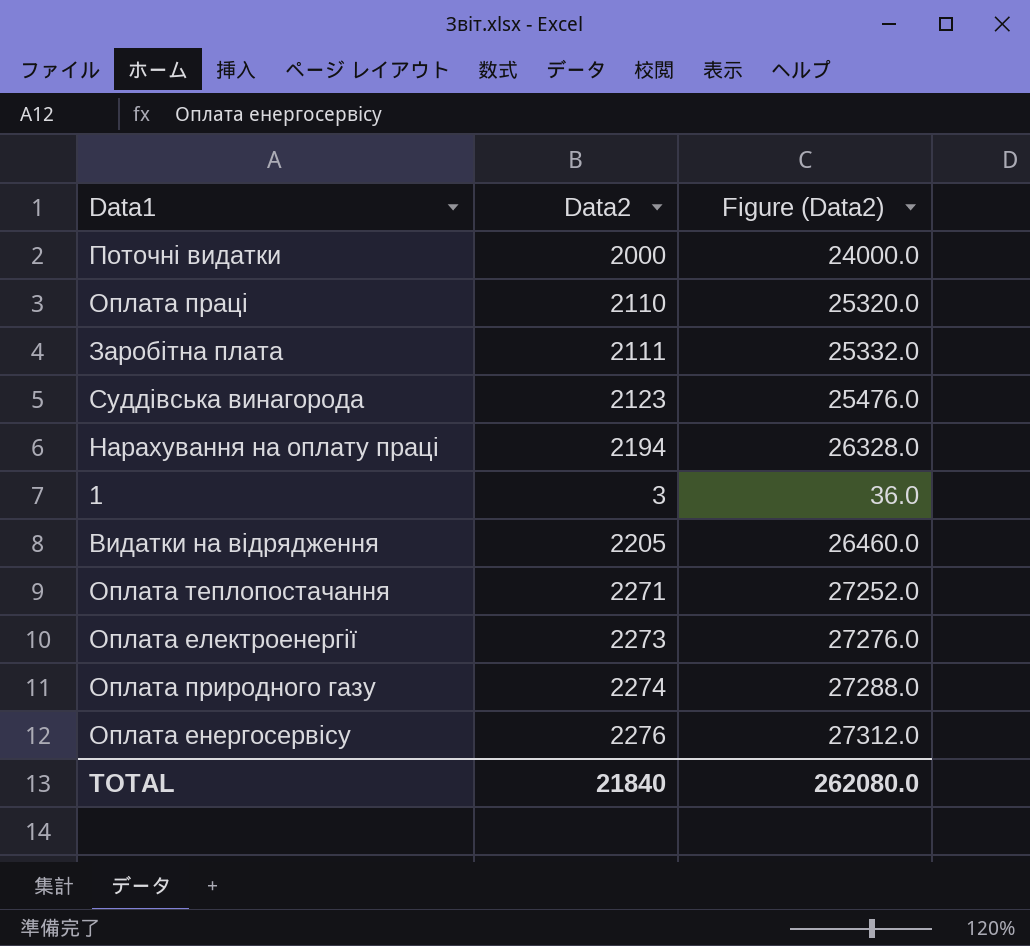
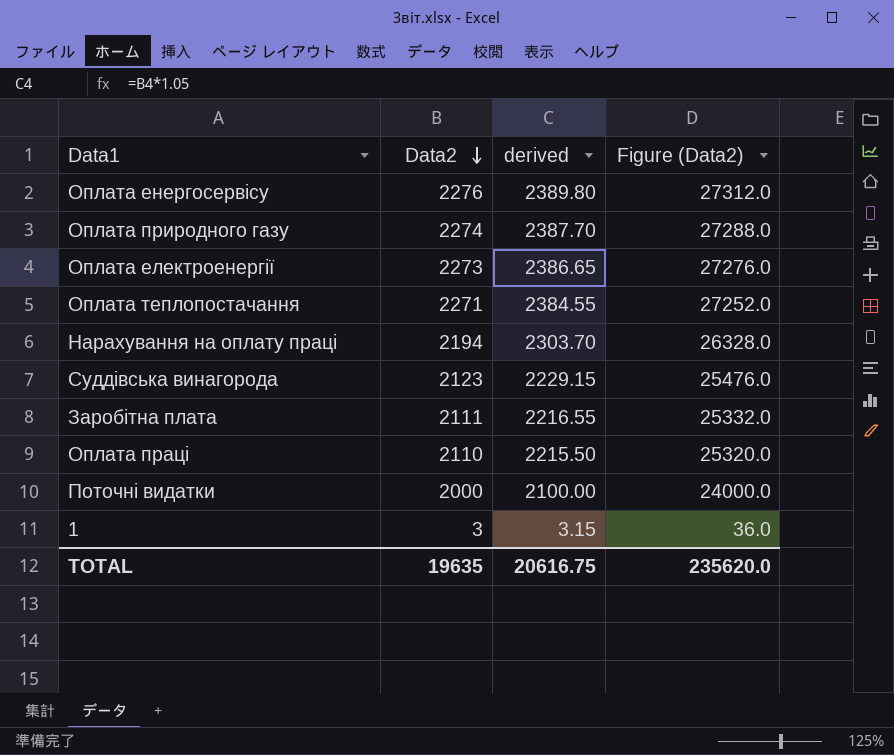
row order: none -> Data2 descending
column derived | formula: none -> [Data2] * 1.05
row Видатки на відрядження: 2205 | 26460.0 -> none
TOTAL | Data2: 21840 -> 19635
TOTAL | Figure (Data2): 262080.0 -> 235620.0

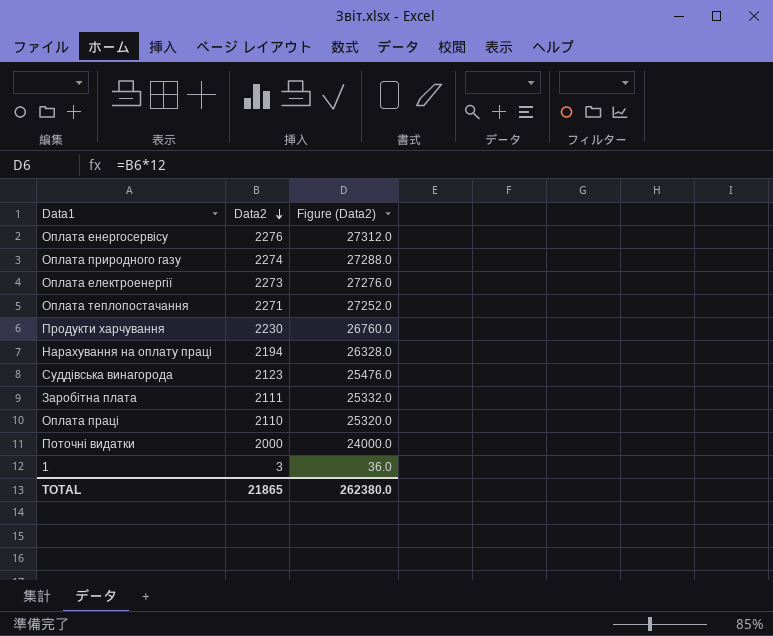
column derived | formula: [Data2] * 1.05 -> none
row Продукти харчування: none -> 2230 | 26760.0
TOTAL | Data2: 19635 -> 21865
TOTAL | Figure (Data2): 235620.0 -> 262380.0

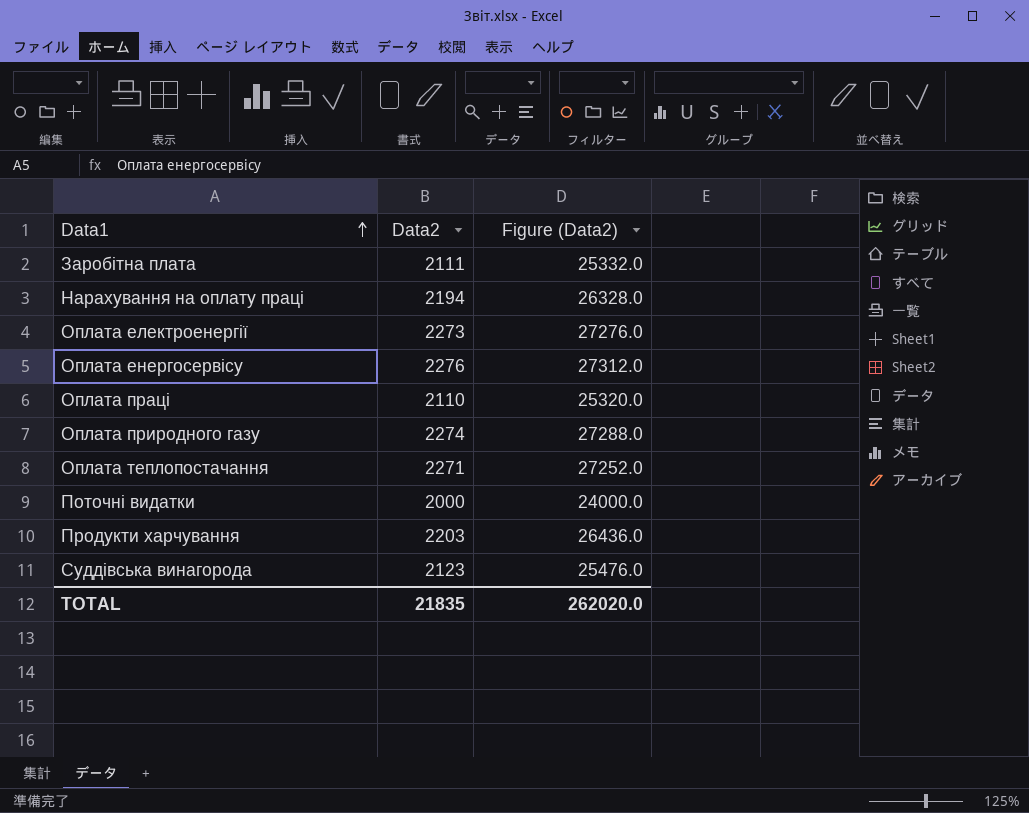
row order: Data2 descending -> Data1 ascending
row 1: 3 | 36.0 -> none
Продукти харчування | Data2: 2230 -> 2203
Продукти харчування | Figure (Data2): 26760.0 -> 26436.0
TOTAL | Data2: 21865 -> 21835
TOTAL | Figure (Data2): 262380.0 -> 262020.0

